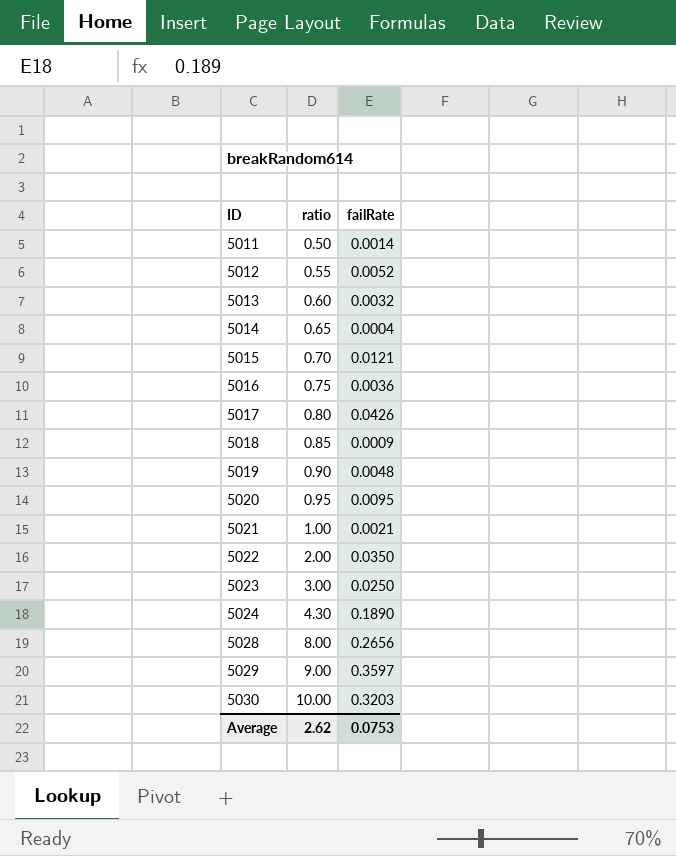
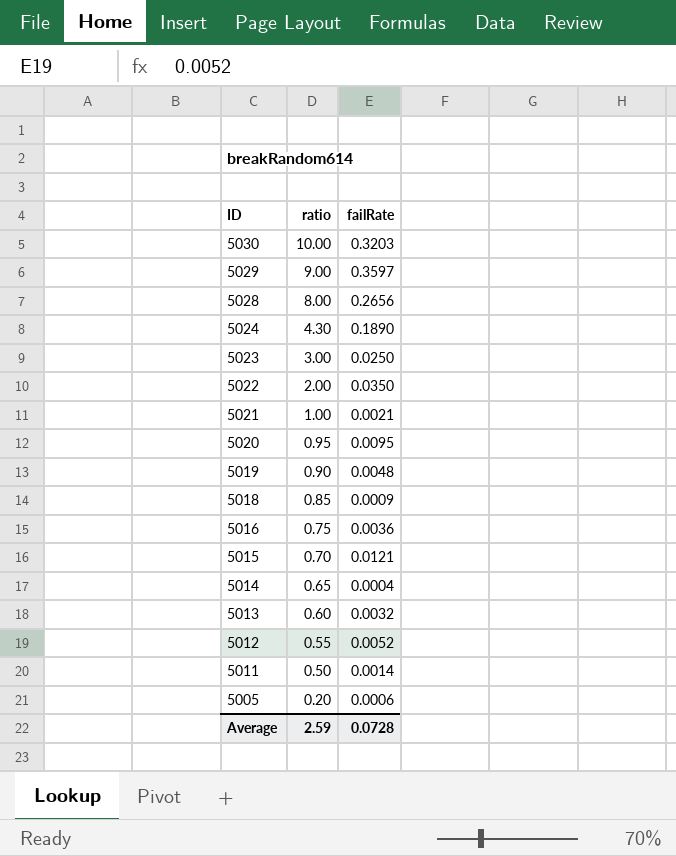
row order: ID ascending -> ID descending
row 5017: 0.80 | 0.0426 -> none
row 5005: none -> 0.20 | 0.0006
Average | ratio: 2.62 -> 2.59
Average | failRate: 0.0753 -> 0.0728

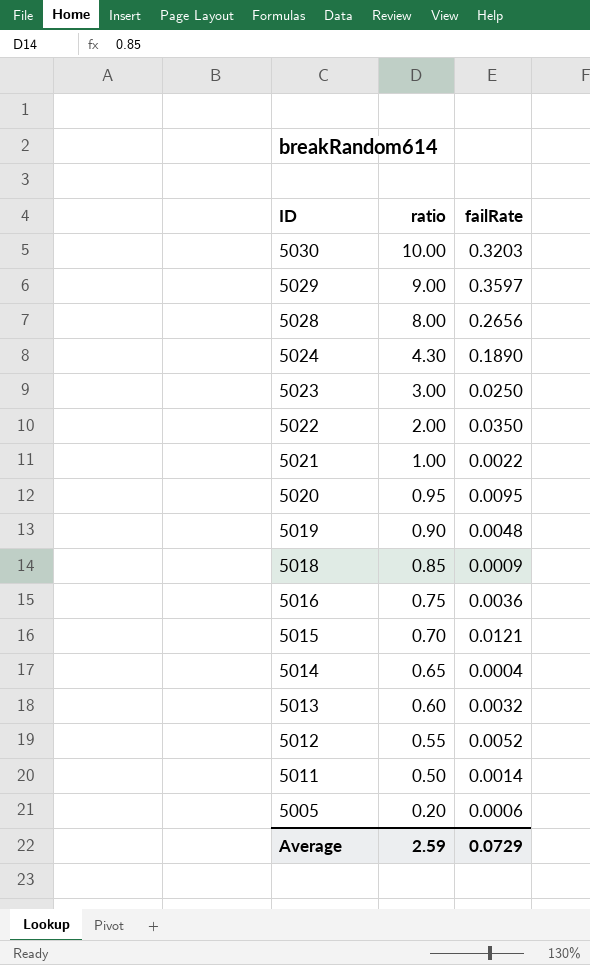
5021 | failRate: 0.0021 -> 0.0022
Average | failRate: 0.0728 -> 0.0729

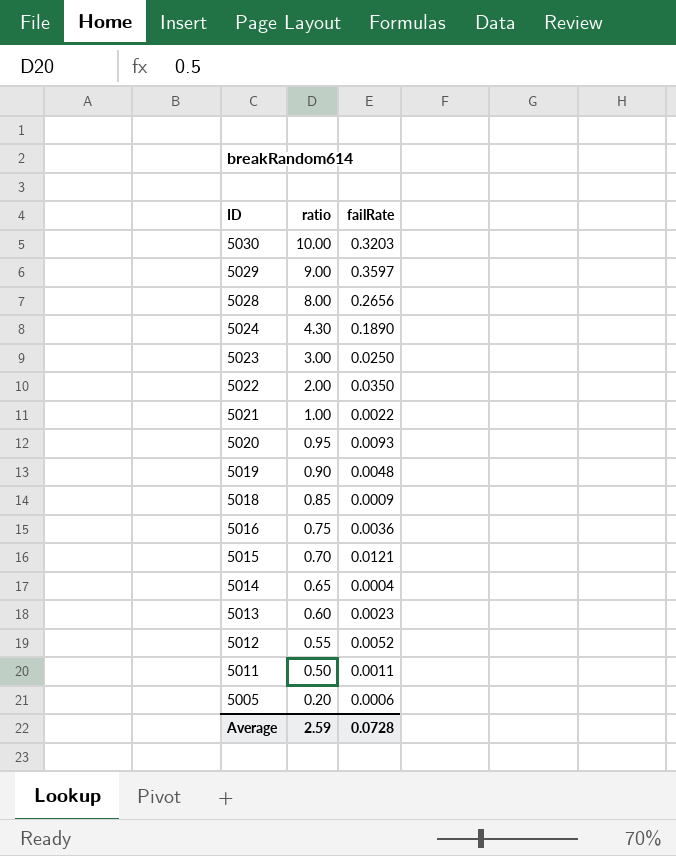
5020 | failRate: 0.0095 -> 0.0093
5013 | failRate: 0.0032 -> 0.0023
5011 | failRate: 0.0014 -> 0.0011
Average | failRate: 0.0729 -> 0.0728

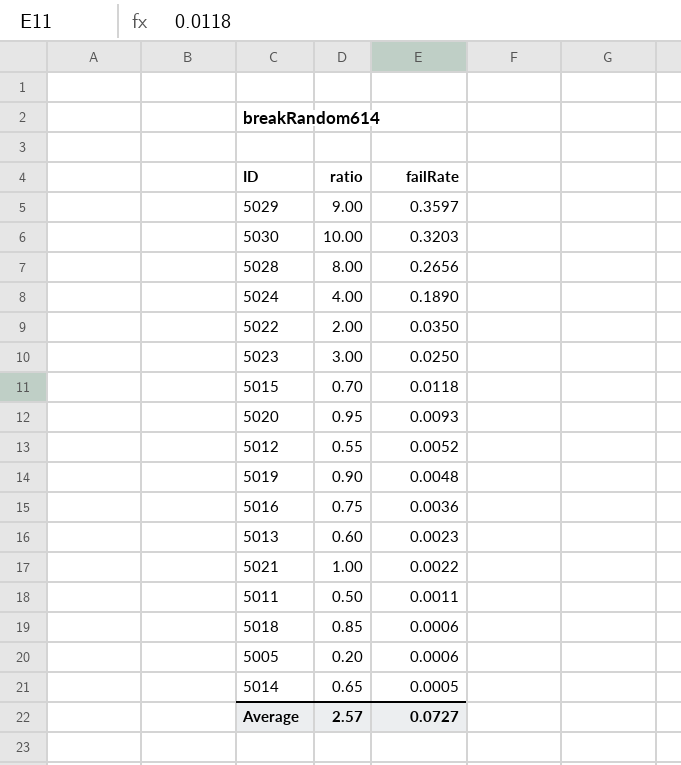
row order: ID descending -> failRate descending
5024 | ratio: 4.30 -> 4.00
5015 | failRate: 0.0121 -> 0.0118
5018 | failRate: 0.0009 -> 0.0006
5014 | failRate: 0.0004 -> 0.0005
Average | ratio: 2.59 -> 2.57
Average | failRate: 0.0728 -> 0.0727

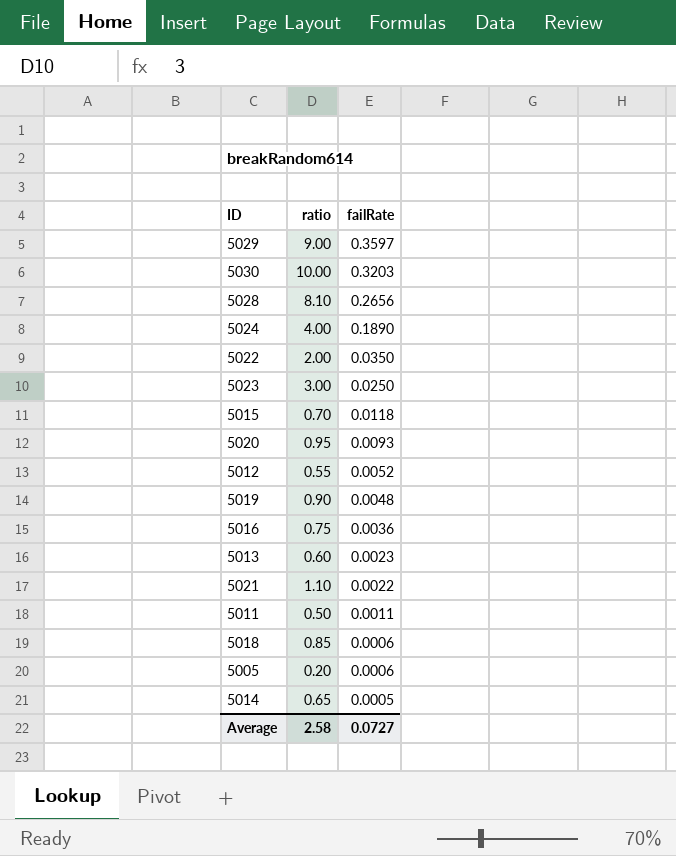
5028 | ratio: 8.00 -> 8.10
5021 | ratio: 1.00 -> 1.10
Average | ratio: 2.57 -> 2.58

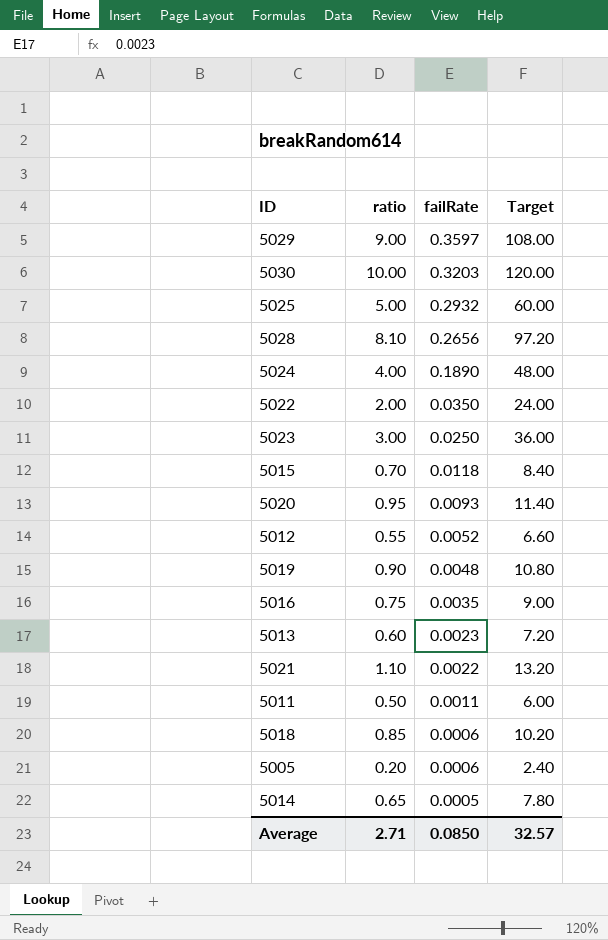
column Target | formula: none -> [ratio] * 12
row 5025: none -> 5.00 | 0.2932 | 60.00
5016 | failRate: 0.0036 -> 0.0035
Average | ratio: 2.58 -> 2.71
Average | failRate: 0.0727 -> 0.0850

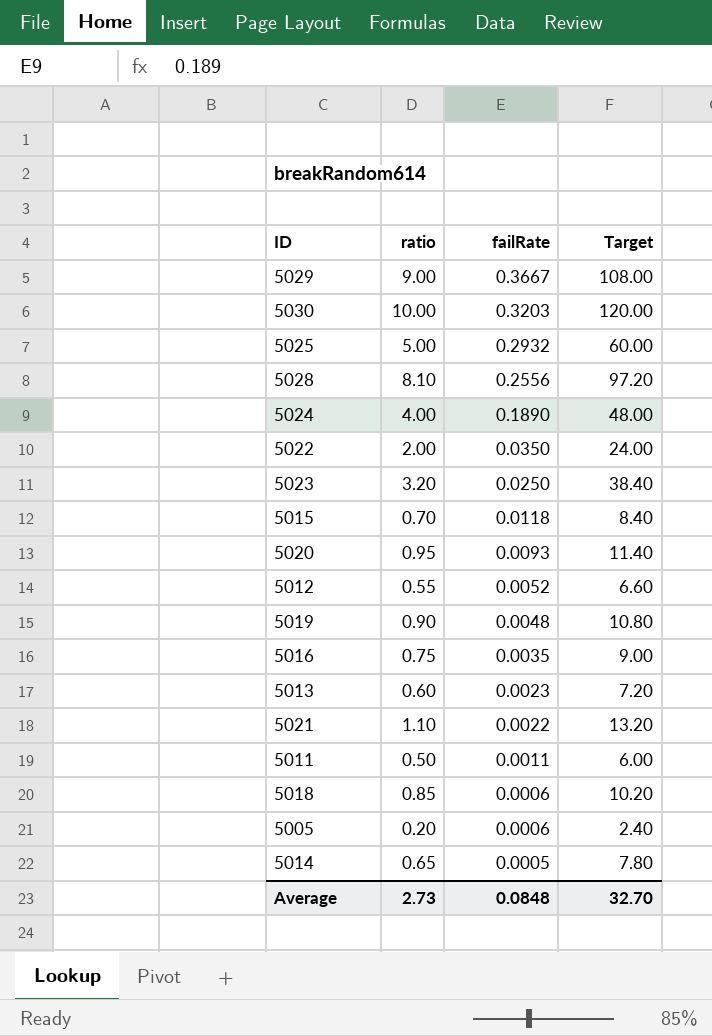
5029 | failRate: 0.3597 -> 0.3667
5028 | failRate: 0.2656 -> 0.2556
5023 | ratio: 3.00 -> 3.20
5023 | Target: 36.00 -> 38.40
Average | ratio: 2.71 -> 2.73
Average | failRate: 0.0850 -> 0.0848
Average | Target: 32.57 -> 32.70

